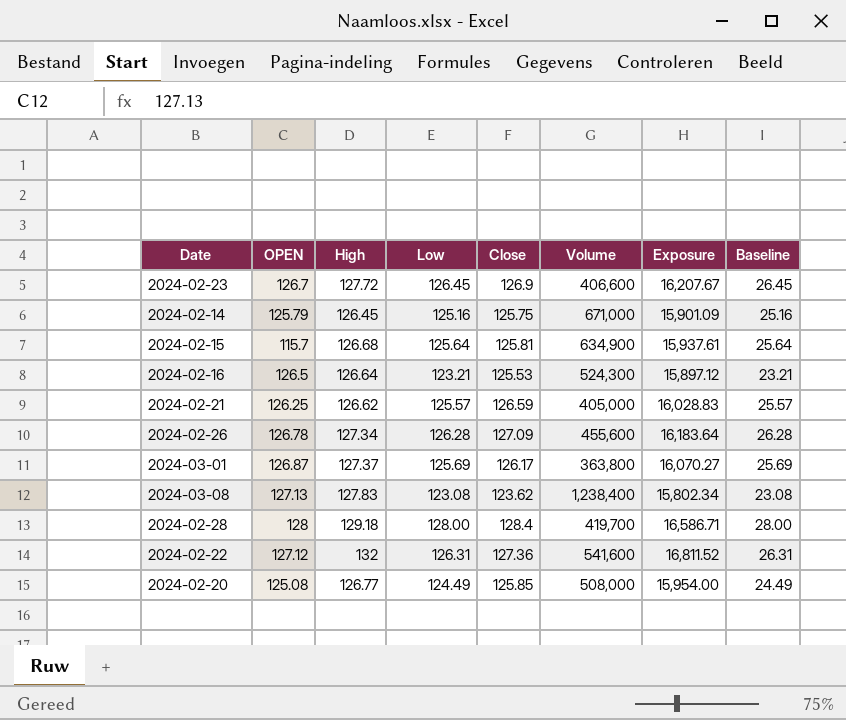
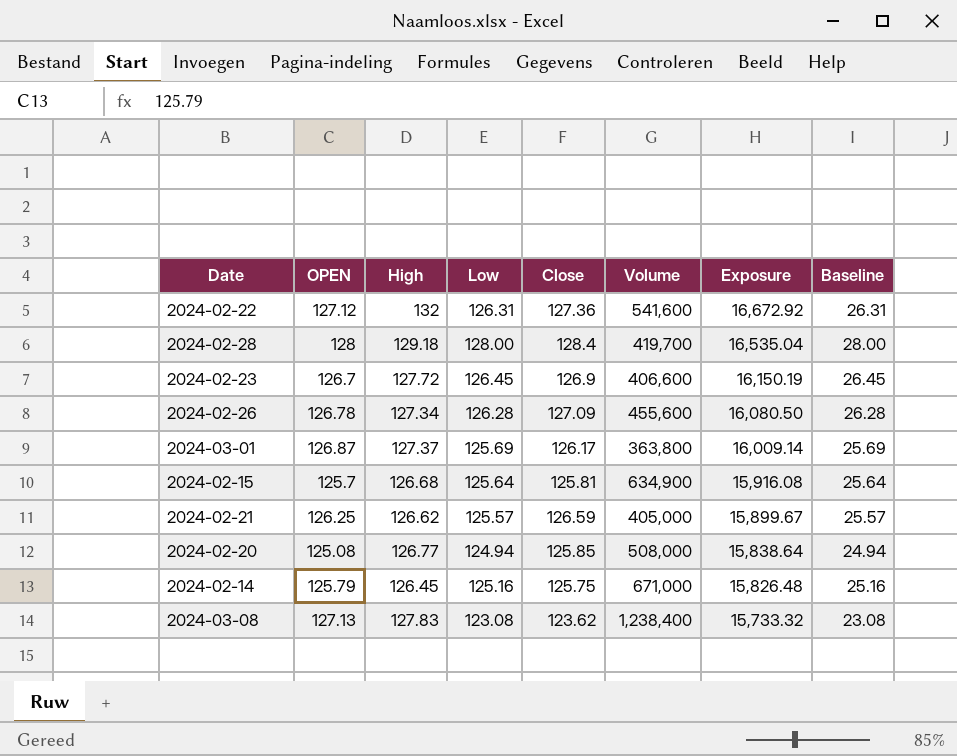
row order: none -> Exposure descending
column Exposure | formula: [High] * [Close] -> [High] * [Low]
row 2024-02-16: 126.5 | 126.64 | 123.21 | 125.53 | 524,300 | 15,897.12 | 23.21 -> none
2024-02-15 | OPEN: 115.7 -> 125.7
2024-02-20 | Low: 124.49 -> 124.94
2024-02-20 | Baseline: 24.49 -> 24.94

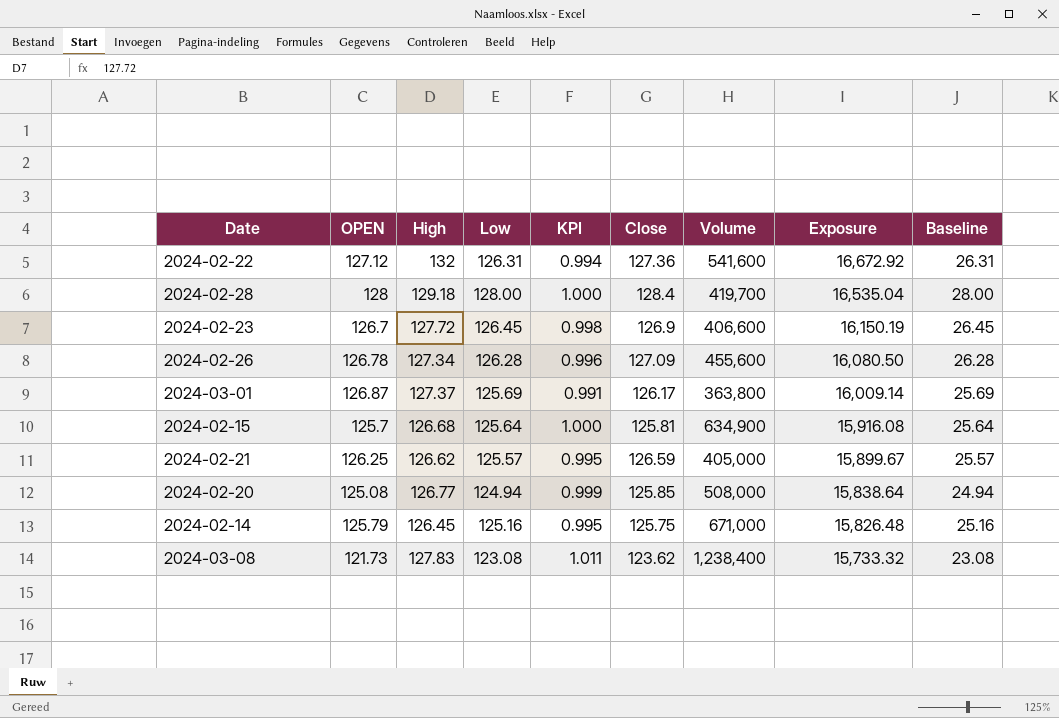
column KPI | formula: none -> [Low] / [OPEN]
2024-03-08 | OPEN: 127.13 -> 121.73

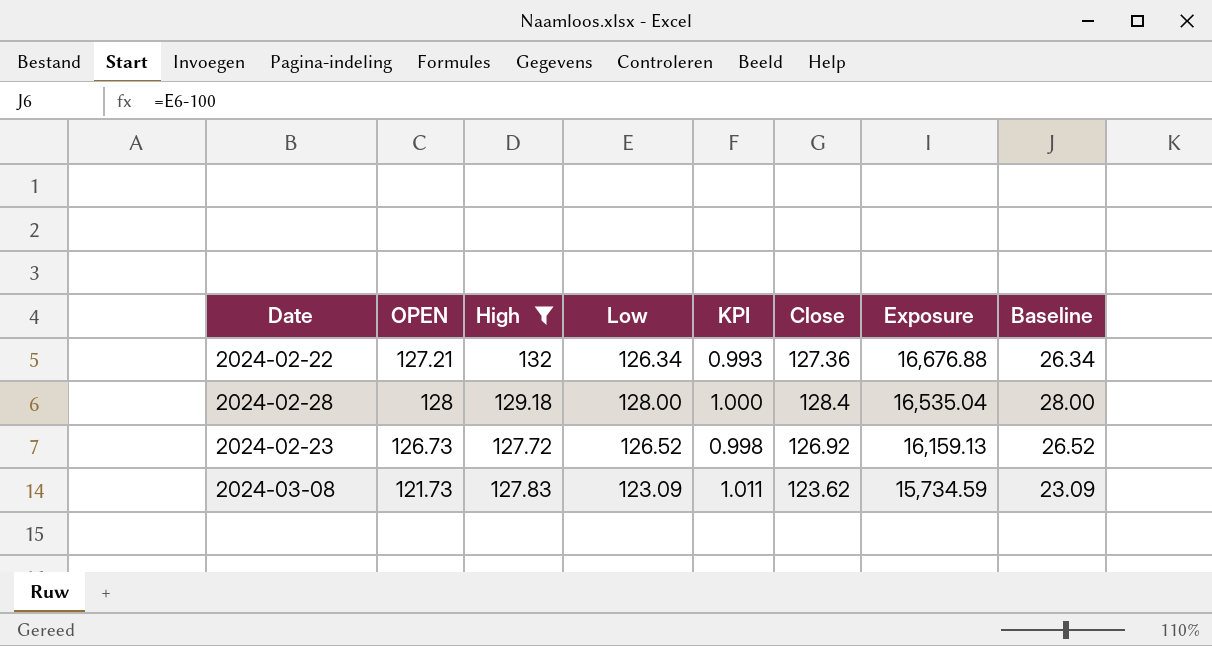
filter: none -> High >= 127.72
column Volume | position: 7 -> none
2024-02-22 | OPEN: 127.12 -> 127.21
2024-02-22 | Low: 126.31 -> 126.34
2024-02-22 | KPI: 0.994 -> 0.993
2024-02-22 | Exposure: 16,672.92 -> 16,676.88
2024-02-22 | Baseline: 26.31 -> 26.34
2024-02-23 | OPEN: 126.7 -> 126.73
2024-02-23 | Low: 126.45 -> 126.52
2024-02-23 | Close: 126.9 -> 126.92
2024-02-23 | Exposure: 16,150.19 -> 16,159.13
2024-02-23 | Baseline: 26.45 -> 26.52
2024-03-08 | Low: 123.08 -> 123.09
2024-03-08 | Exposure: 15,733.32 -> 15,734.59
2024-03-08 | Baseline: 23.08 -> 23.09

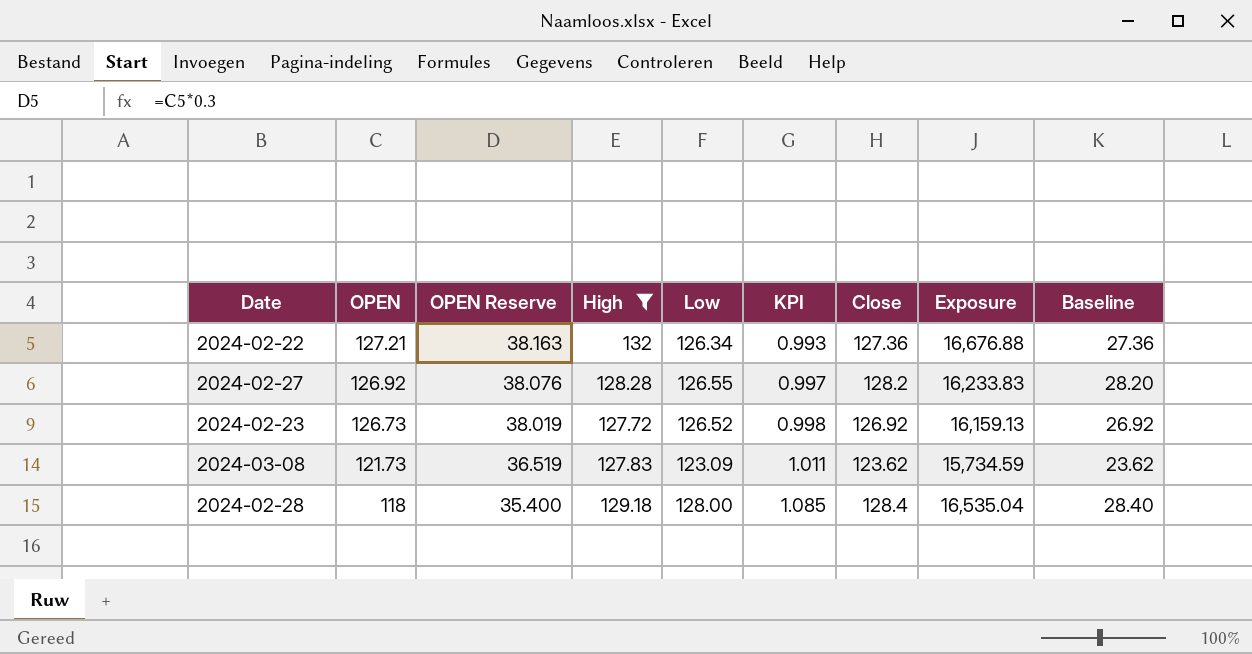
row order: Exposure descending -> OPEN descending
column OPEN Reserve | formula: none -> [OPEN] * 0.3
column Baseline | formula: [Low] - 100 -> [Close] - 100
row 2024-02-27: none -> 126.92 | 38.076 | 128.28 | 126.55 | 0.997 | 128.2 | 16,233.83 | 28.20
2024-02-28 | OPEN: 128 -> 118
2024-02-28 | KPI: 1.000 -> 1.085

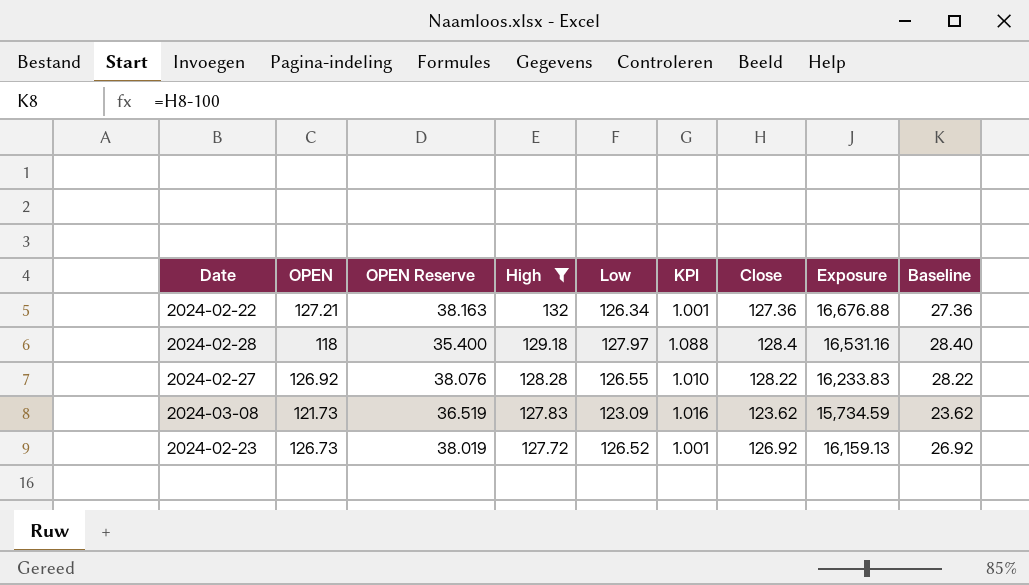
row order: OPEN descending -> High descending
column KPI | formula: [Low] / [OPEN] -> [Close] / [OPEN]
2024-02-28 | Low: 128.00 -> 127.97
2024-02-28 | Exposure: 16,535.04 -> 16,531.16
2024-02-27 | Close: 128.2 -> 128.22
2024-02-27 | Baseline: 28.20 -> 28.22

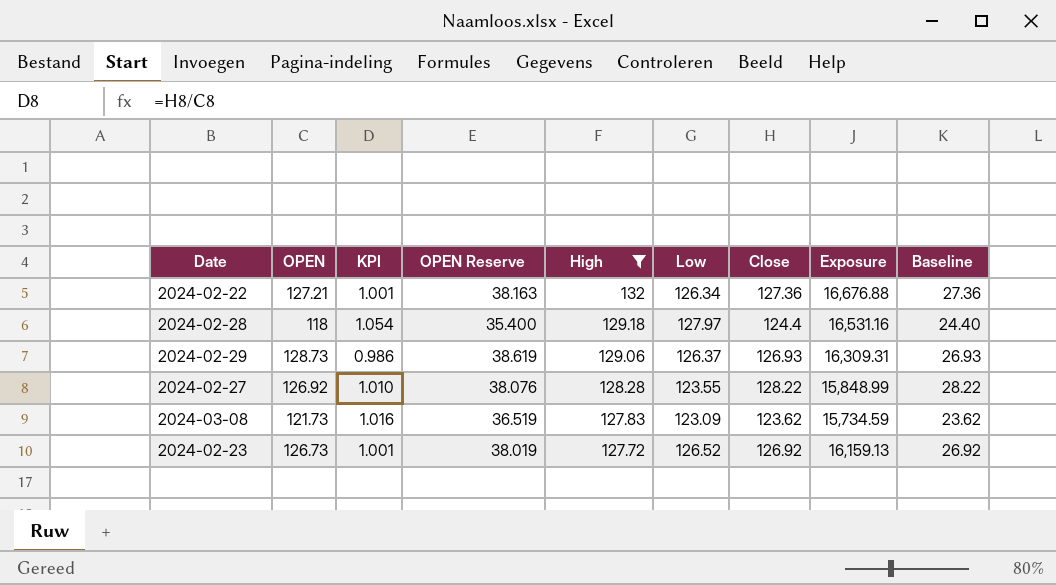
column KPI | position: 6 -> 3
2024-02-28 | KPI: 1.088 -> 1.054
2024-02-28 | Close: 128.4 -> 124.4
2024-02-28 | Baseline: 28.40 -> 24.40
row 2024-02-29: none -> 128.73 | 0.986 | 38.619 | 129.06 | 126.37 | 126.93 | 16,309.31 | 26.93
2024-02-27 | Low: 126.55 -> 123.55
2024-02-27 | Exposure: 16,233.83 -> 15,848.99

